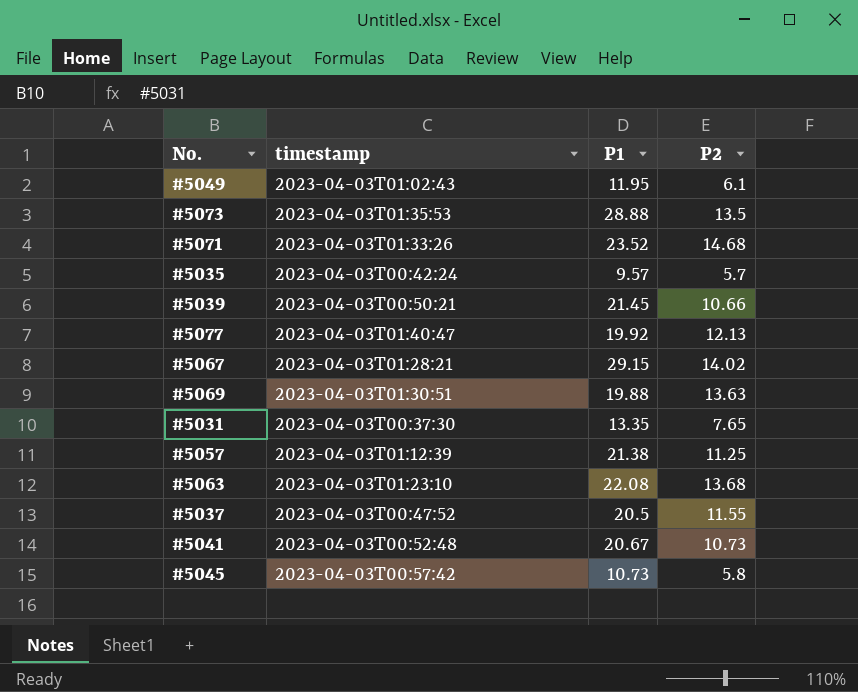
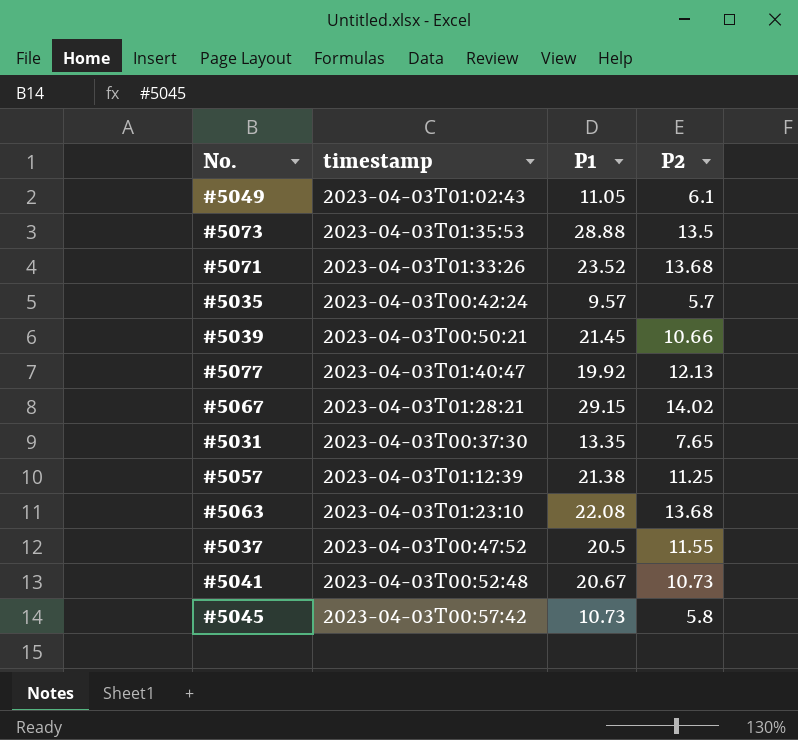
row #5069: 2023-04-03T01:30:51 | 19.88 | 13.63 -> none
#5049 | P1: 11.95 -> 11.05
#5071 | P2: 14.68 -> 13.68

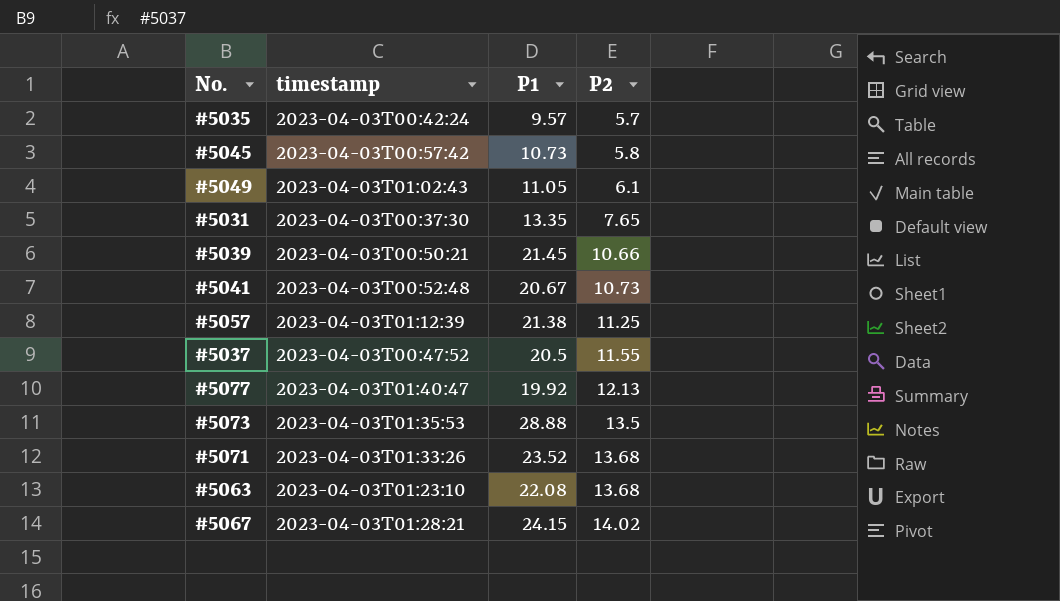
row order: none -> P2 ascending
#5067 | P1: 29.15 -> 24.15

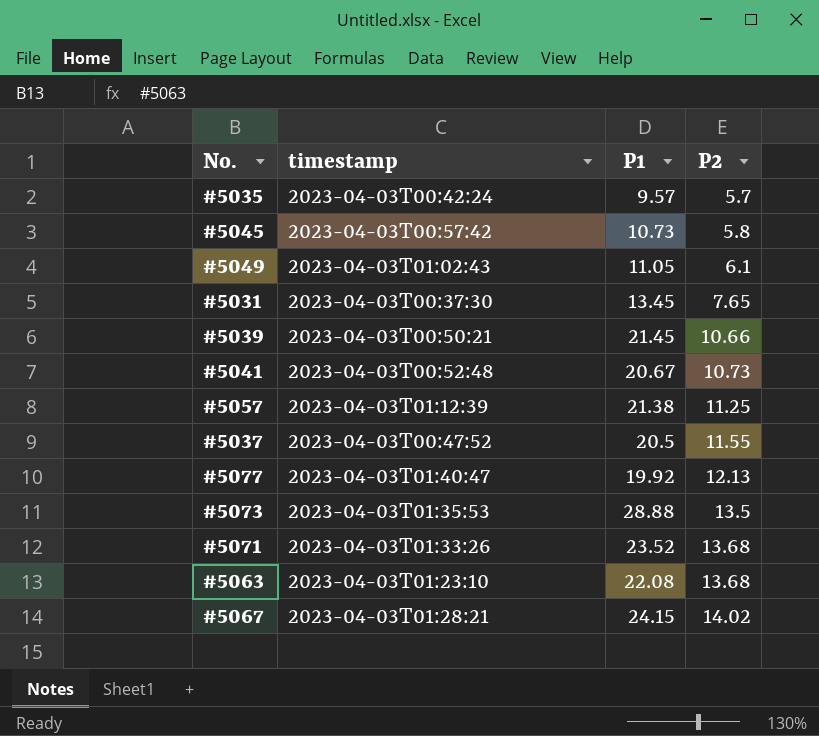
#5031 | P1: 13.35 -> 13.45

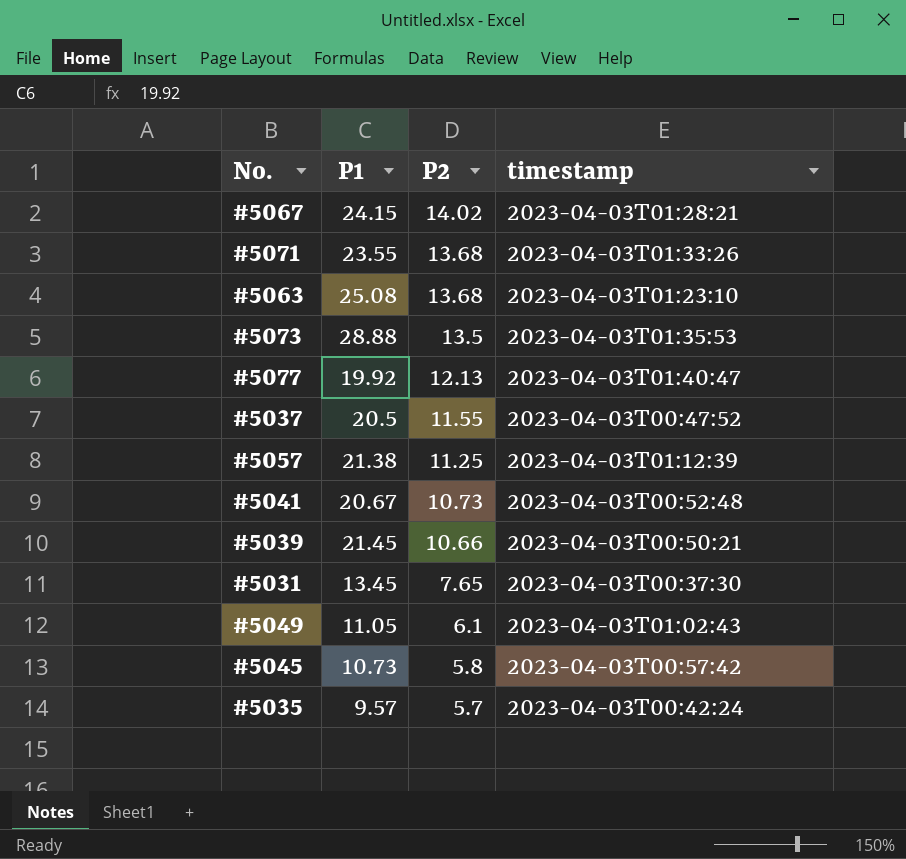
row order: P2 ascending -> P2 descending
column timestamp | position: 2 -> 4
#5071 | P1: 23.52 -> 23.55
#5063 | P1: 22.08 -> 25.08

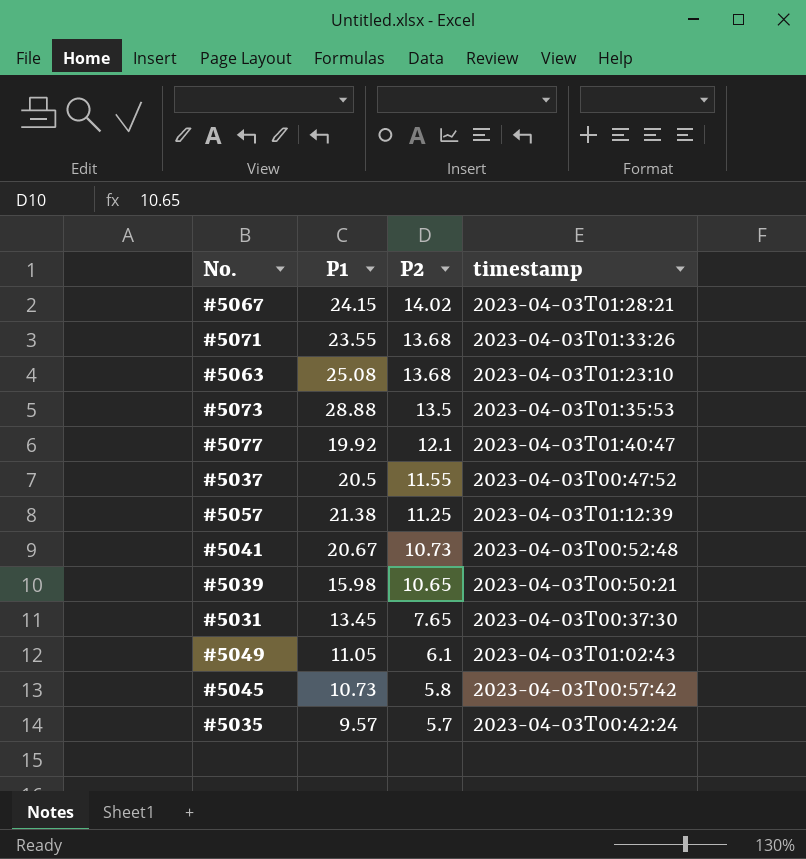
#5077 | P2: 12.13 -> 12.1
#5039 | P1: 21.45 -> 15.98
#5039 | P2: 10.66 -> 10.65

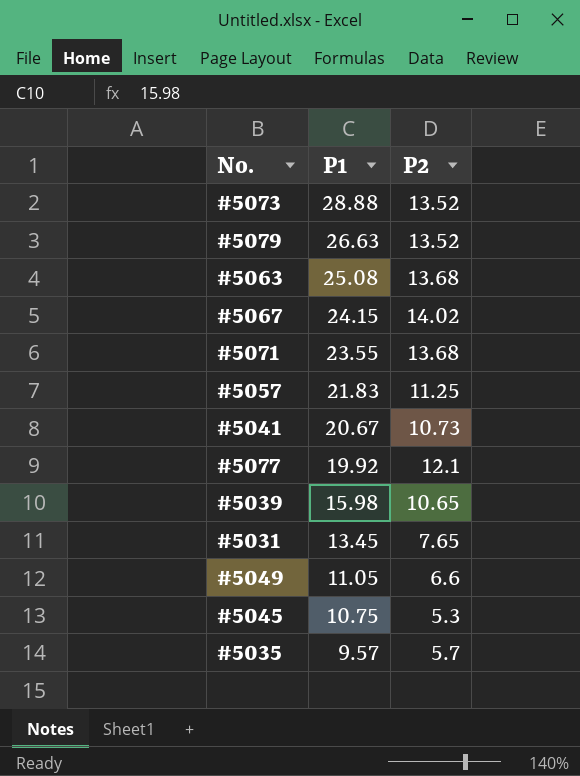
row order: P2 descending -> P1 descending
column timestamp | position: 4 -> none
row #5037: 20.5 | 11.55 | 2023-04-03T00:47:52 -> none
#5073 | P2: 13.5 -> 13.52
row #5079: none -> 26.63 | 13.52
#5057 | P1: 21.38 -> 21.83
#5049 | P2: 6.1 -> 6.6
#5045 | P1: 10.73 -> 10.75
#5045 | P2: 5.8 -> 5.3

